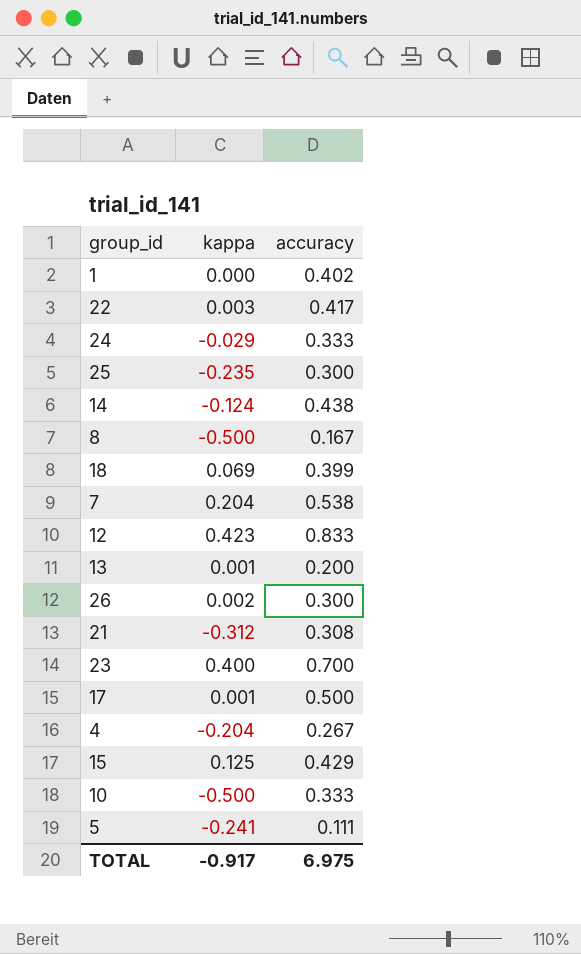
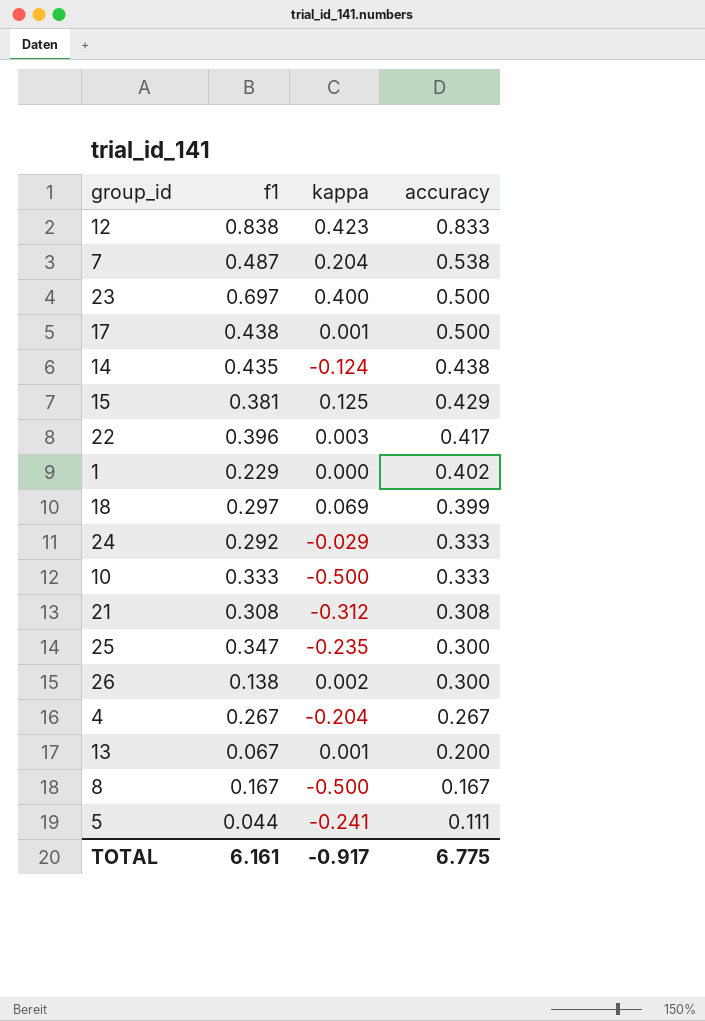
row order: none -> accuracy descending
column f1 | position: none -> 2
23 | accuracy: 0.700 -> 0.500
TOTAL | accuracy: 6.975 -> 6.775

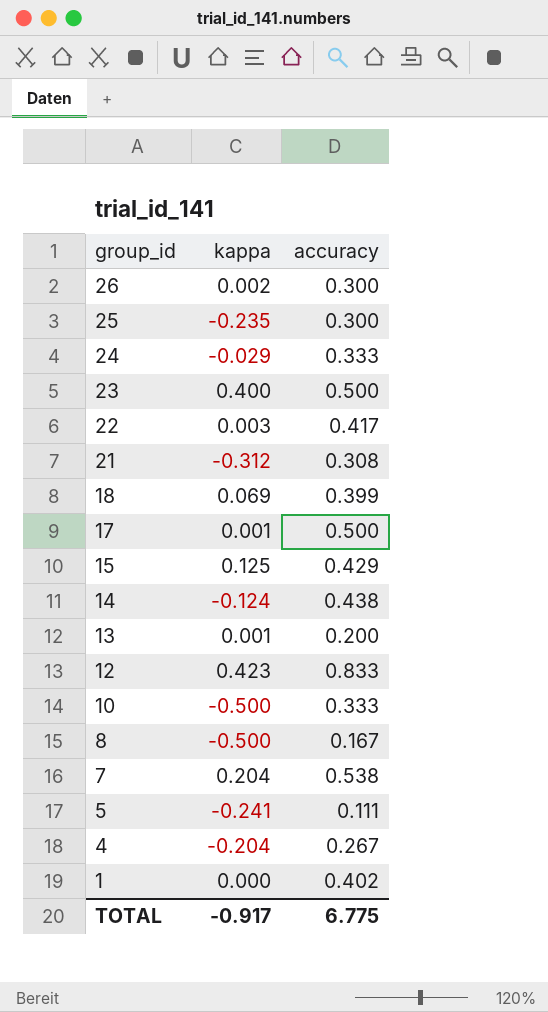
row order: accuracy descending -> group_id descending
column f1 | position: 2 -> none

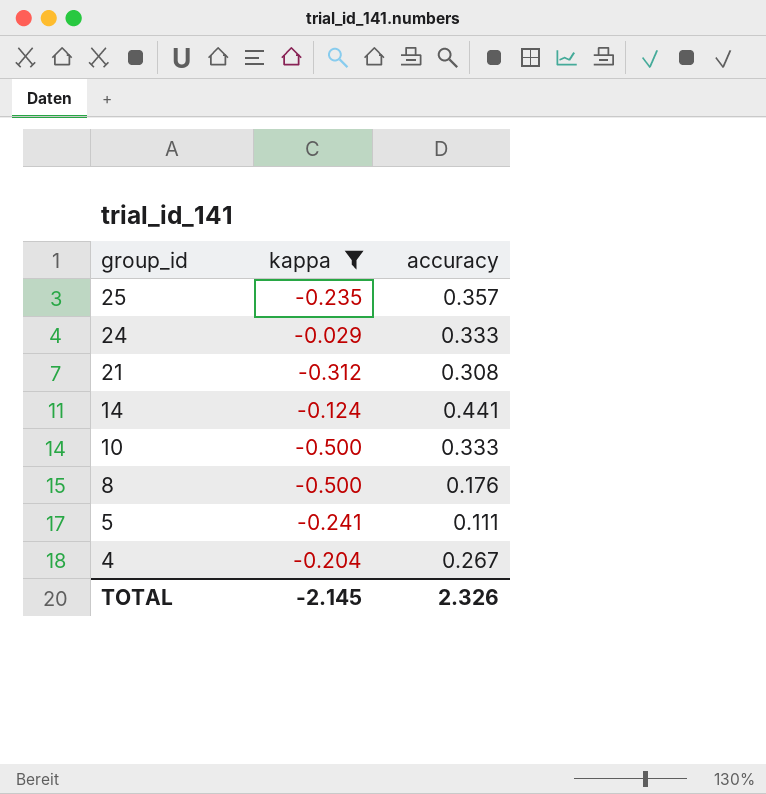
filter: none -> kappa <= -0.029
25 | accuracy: 0.300 -> 0.357
14 | accuracy: 0.438 -> 0.441
8 | accuracy: 0.167 -> 0.176
TOTAL | kappa: -0.917 -> -2.145
TOTAL | accuracy: 6.775 -> 2.326

